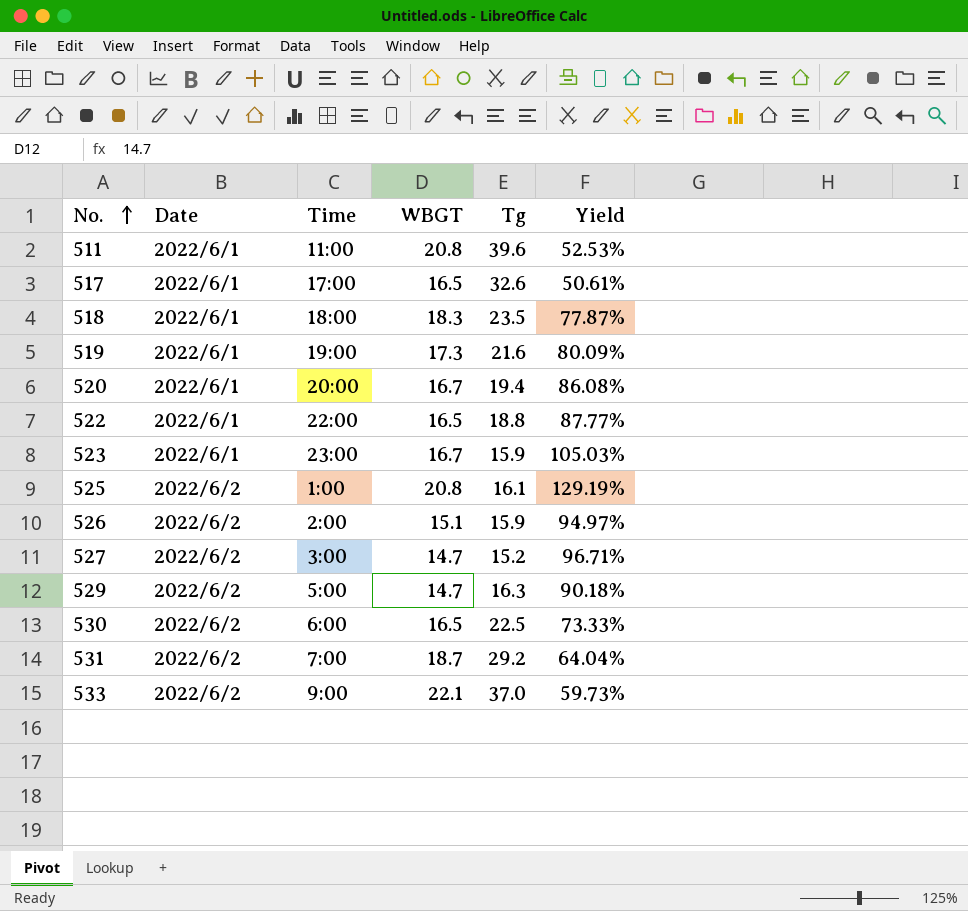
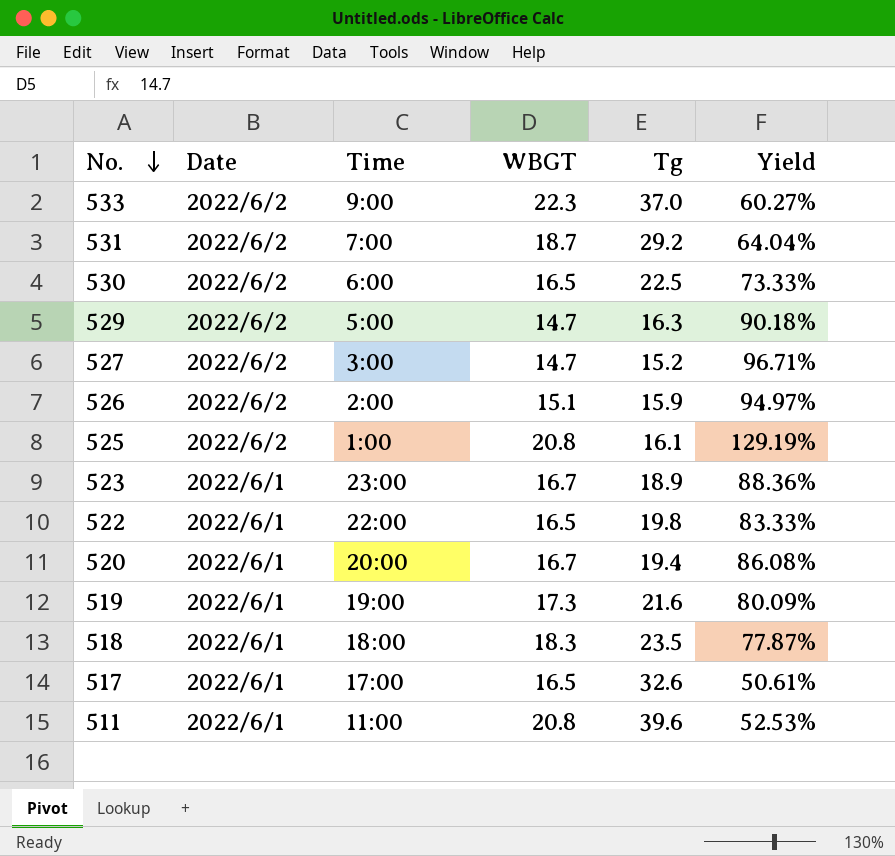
row order: No. ascending -> No. descending
533 | WBGT: 22.1 -> 22.3
533 | Yield: 59.73% -> 60.27%
523 | Tg: 15.9 -> 18.9
523 | Yield: 105.03% -> 88.36%
522 | Tg: 18.8 -> 19.8
522 | Yield: 87.77% -> 83.33%

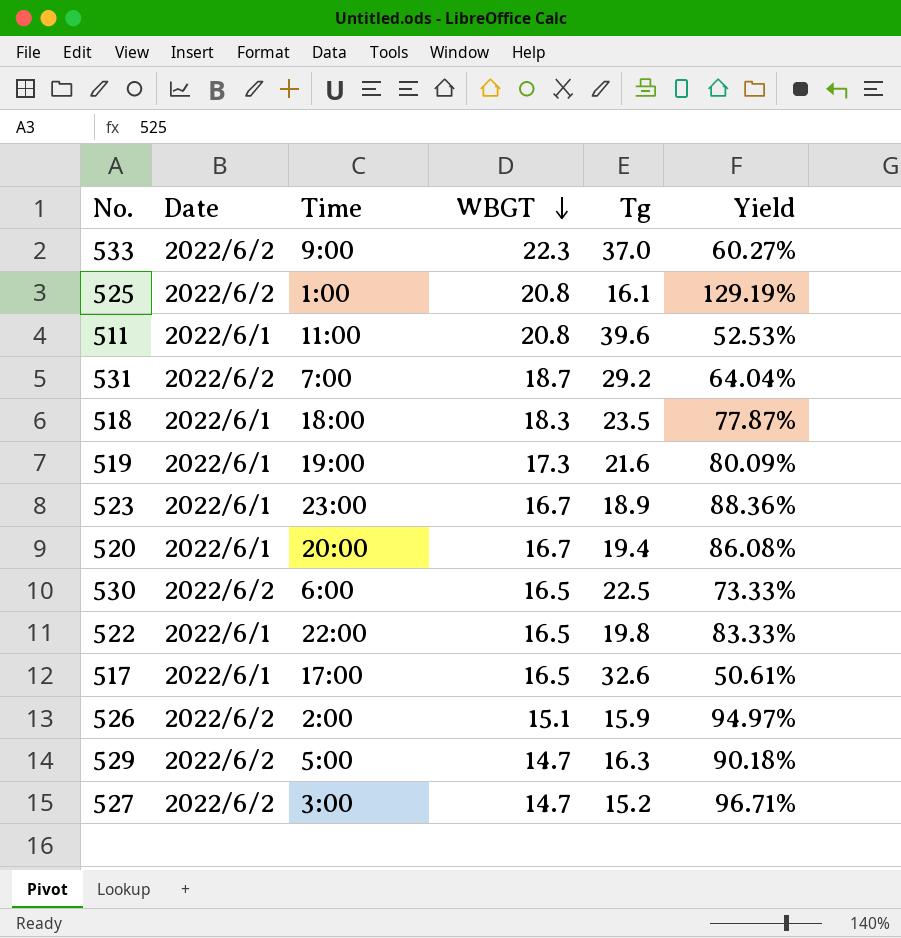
row order: No. descending -> WBGT descending

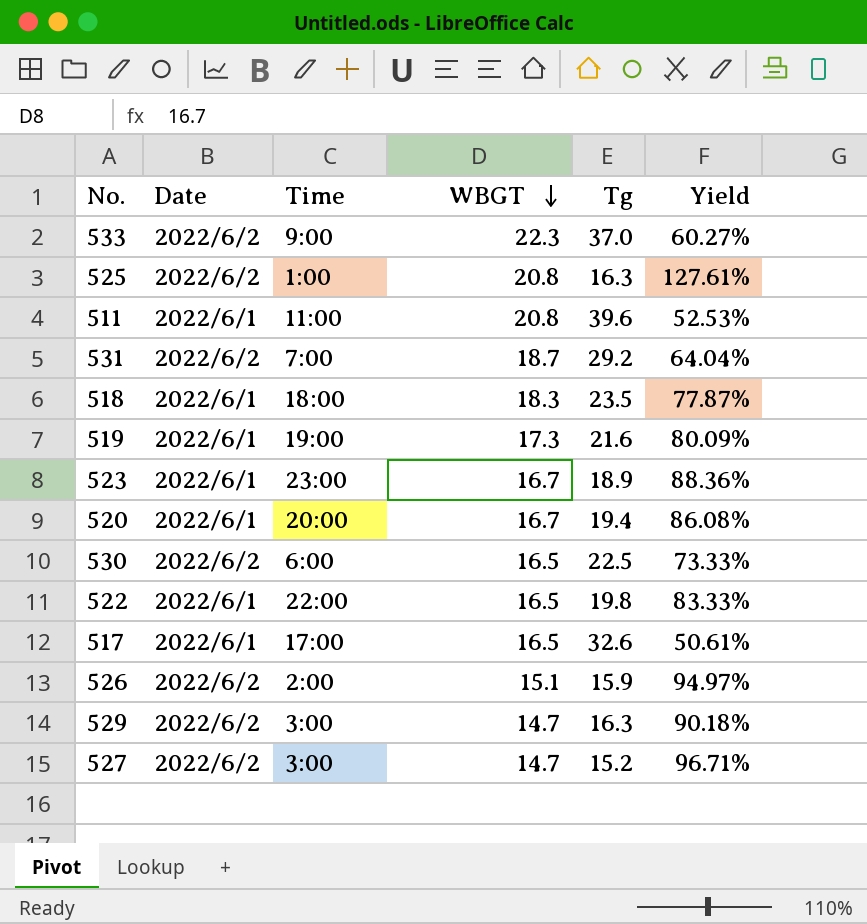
525 | Tg: 16.1 -> 16.3
525 | Yield: 129.19% -> 127.61%
529 | Time: 5:00 -> 3:00

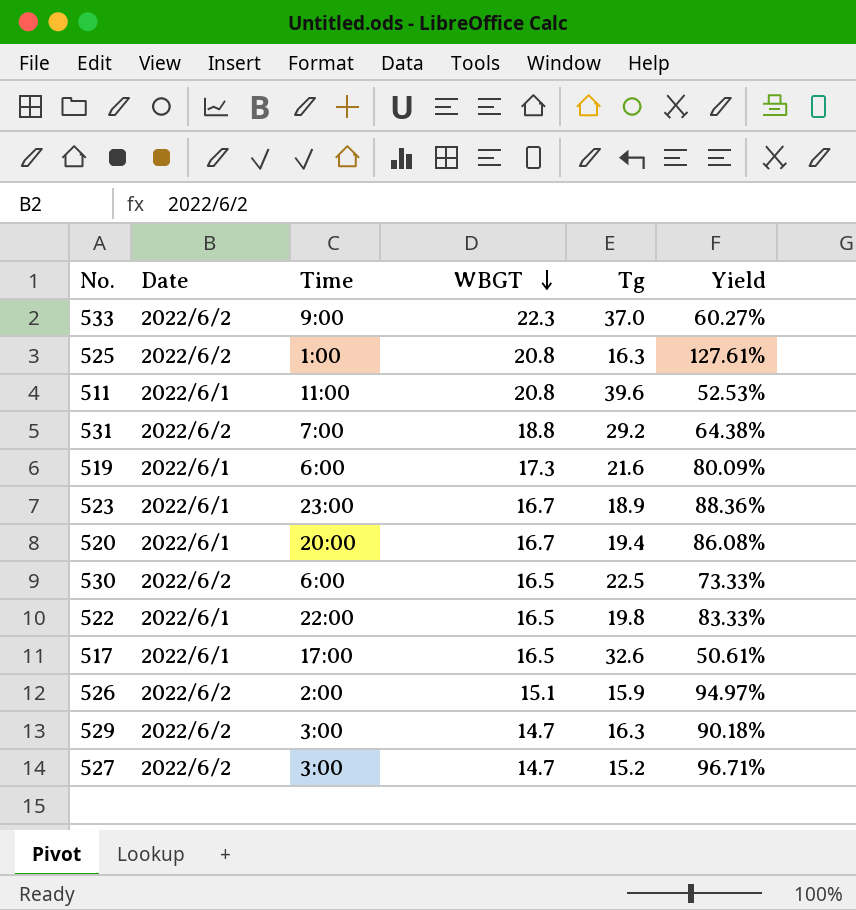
row 518: 2022/6/1 | 18:00 | 18.3 | 23.5 | 77.87% -> none
531 | WBGT: 18.7 -> 18.8
531 | Yield: 64.04% -> 64.38%
519 | Time: 19:00 -> 6:00

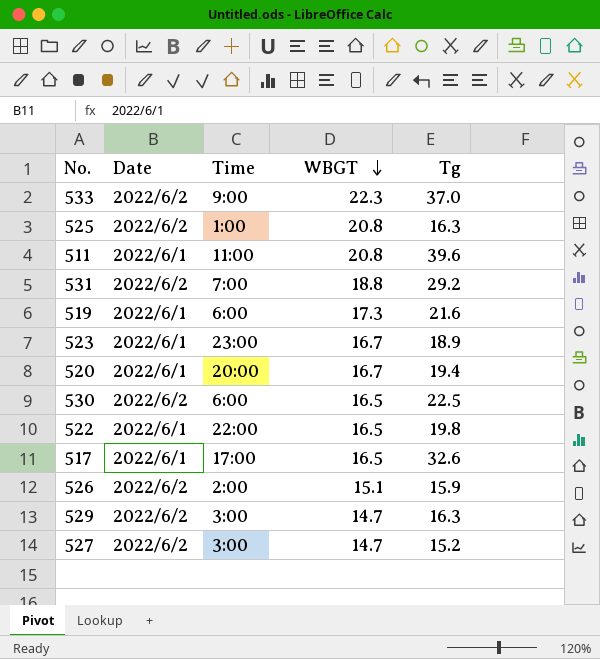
column Yield | formula: [WBGT] / [Tg] -> none

